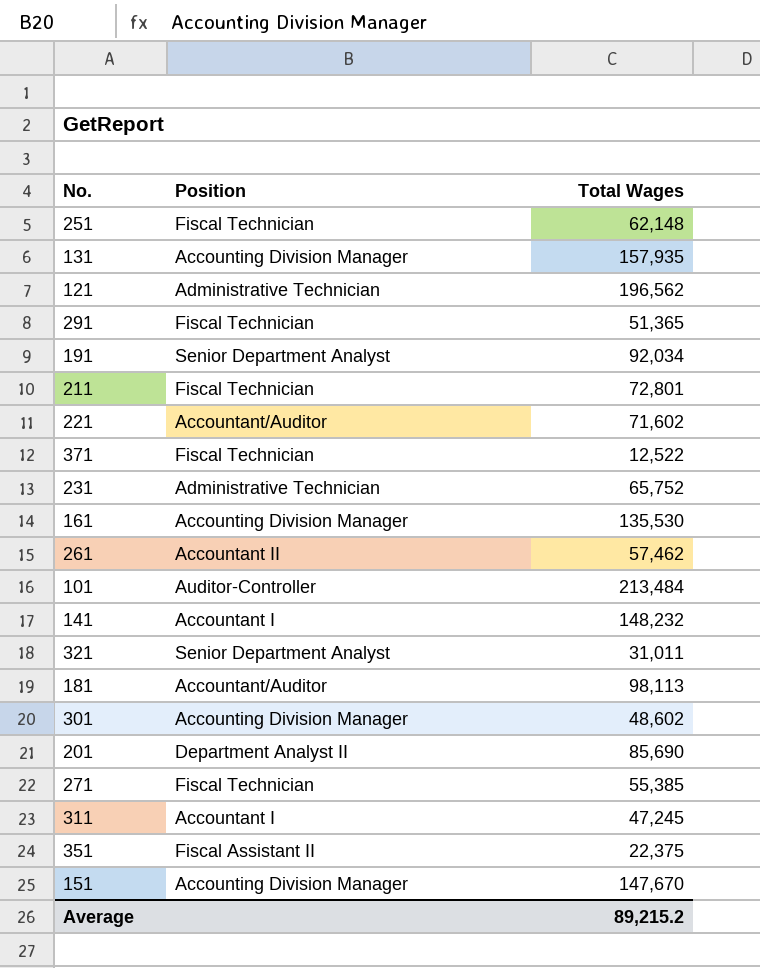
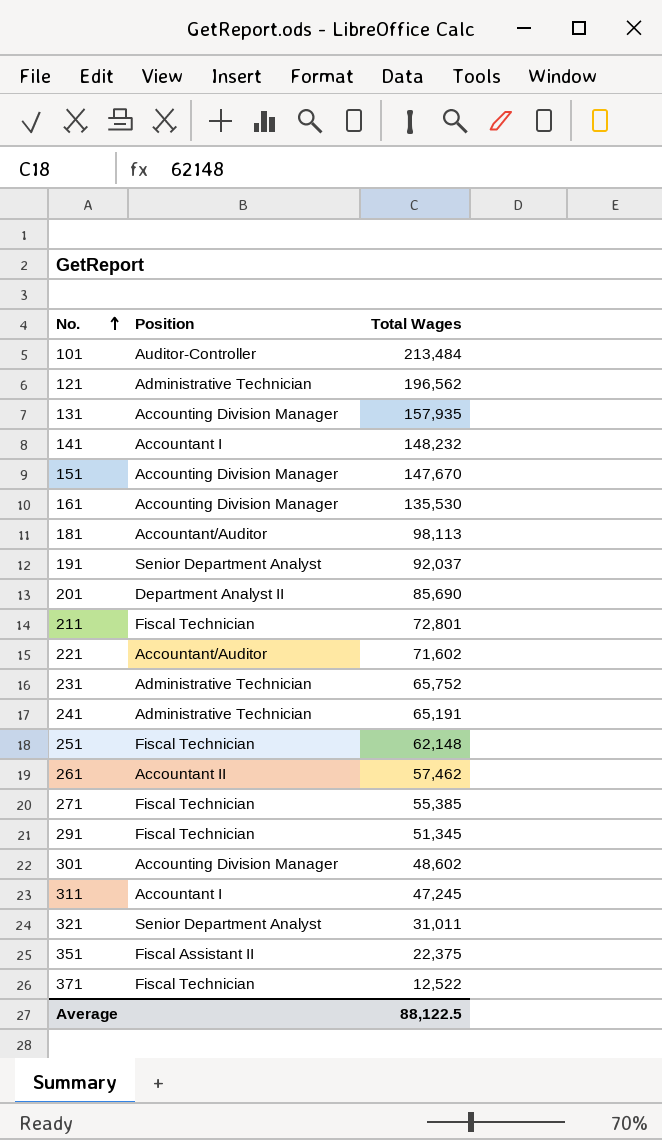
row order: none -> No. ascending
191 | Total Wages: 92,034 -> 92,037
row 241: none -> Administrative Technician | 65,191
291 | Total Wages: 51,365 -> 51,345
Average | Total Wages: 89,215.2 -> 88,122.5

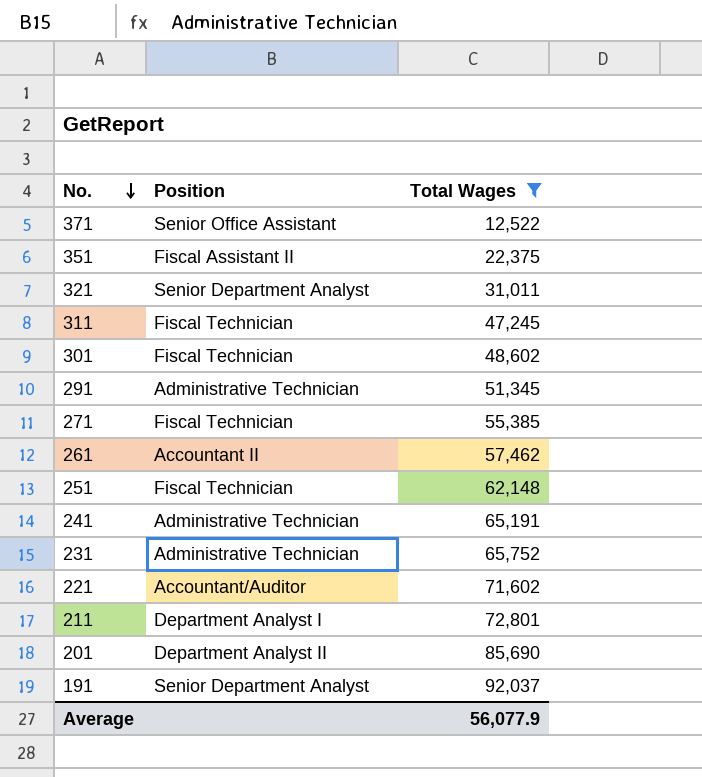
filter: none -> Total Wages <= 92,037
row order: No. ascending -> No. descending
371 | Position: Fiscal Technician -> Senior Office Assistant
311 | Position: Accountant I -> Fiscal Technician
301 | Position: Accounting Division Manager -> Fiscal Technician
291 | Position: Fiscal Technician -> Administrative Technician
211 | Position: Fiscal Technician -> Department Analyst I
Average | Total Wages: 88,122.5 -> 56,077.9

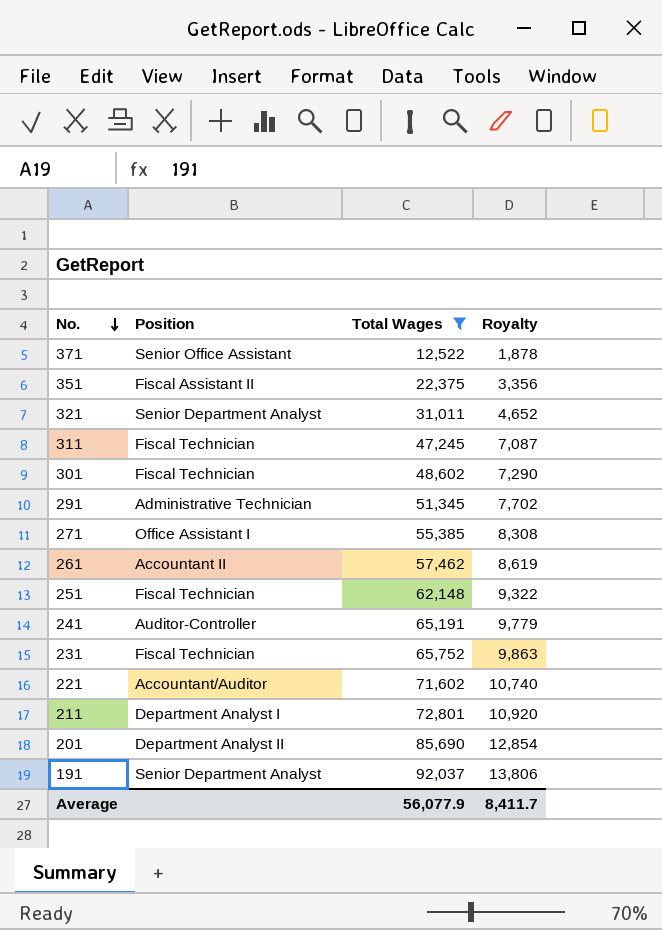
column Royalty | formula: none -> [Total Wages] * 0.15
271 | Position: Fiscal Technician -> Office Assistant I
241 | Position: Administrative Technician -> Auditor-Controller
231 | Position: Administrative Technician -> Fiscal Technician

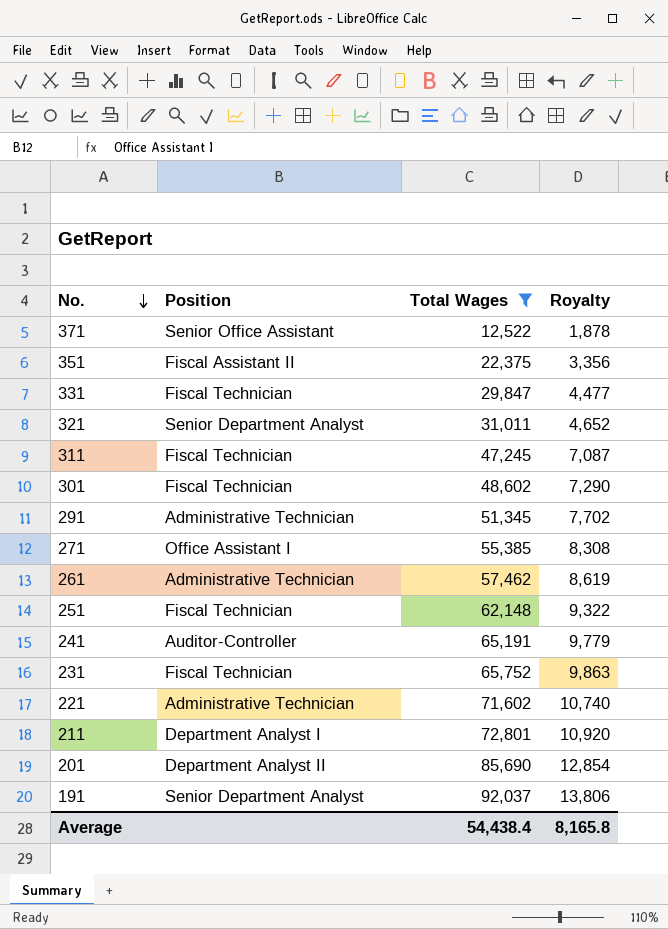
row 331: none -> Fiscal Technician | 29,847 | 4,477
261 | Position: Accountant II -> Administrative Technician
221 | Position: Accountant/Auditor -> Administrative Technician
Average | Total Wages: 56,077.9 -> 54,438.4
Average | Royalty: 8,411.7 -> 8,165.8

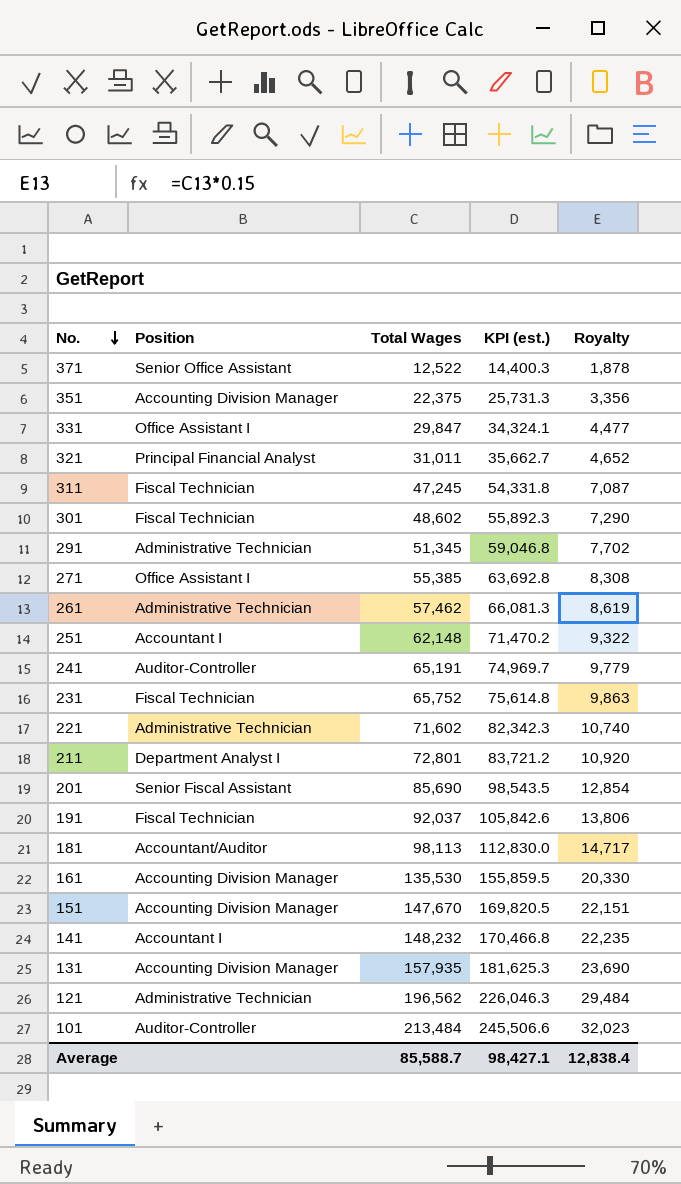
filter: Total Wages <= 92,037 -> none
column KPI (est.) | formula: none -> [Total Wages] * 1.15
351 | Position: Fiscal Assistant II -> Accounting Division Manager
331 | Position: Fiscal Technician -> Office Assistant I
321 | Position: Senior Department Analyst -> Principal Financial Analyst
251 | Position: Fiscal Technician -> Accountant I
201 | Position: Department Analyst II -> Senior Fiscal Assistant
191 | Position: Senior Department Analyst -> Fiscal Technician
Average | Total Wages: 54,438.4 -> 85,588.7
Average | Royalty: 8,165.8 -> 12,838.4

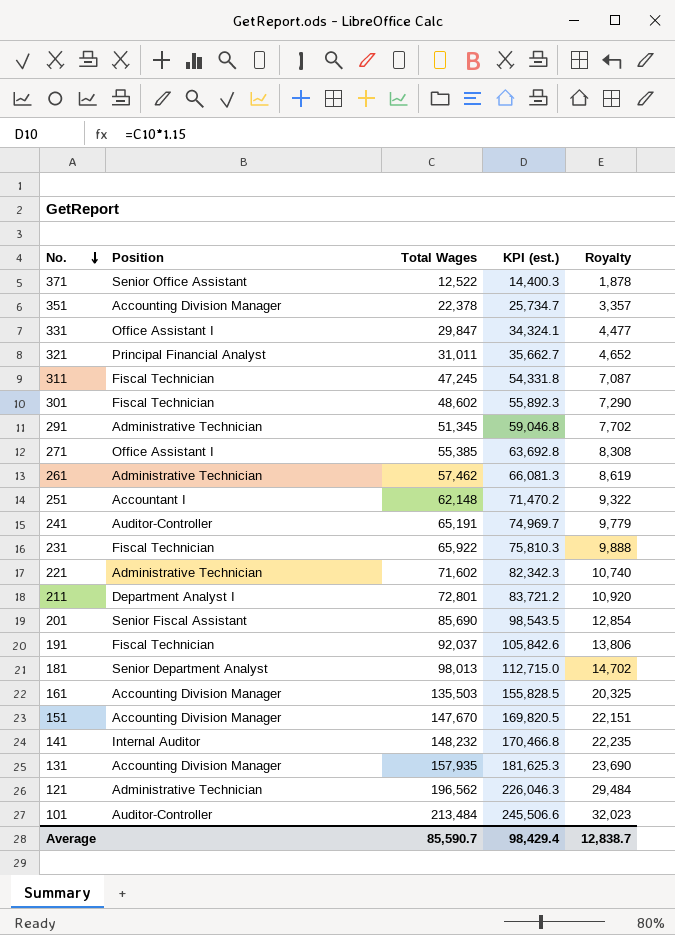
351 | Total Wages: 22,375 -> 22,378
351 | KPI (est.): 25,731.3 -> 25,734.7
351 | Royalty: 3,356 -> 3,357
231 | Total Wages: 65,752 -> 65,922
231 | KPI (est.): 75,614.8 -> 75,810.3
231 | Royalty: 9,863 -> 9,888
181 | Position: Accountant/Auditor -> Senior Department Analyst
181 | Total Wages: 98,113 -> 98,013
181 | KPI (est.): 112,830.0 -> 112,715.0
181 | Royalty: 14,717 -> 14,702
161 | Total Wages: 135,530 -> 135,503
161 | KPI (est.): 155,859.5 -> 155,828.5
161 | Royalty: 20,330 -> 20,325
141 | Position: Accountant I -> Internal Auditor
Average | Total Wages: 85,588.7 -> 85,590.7
Average | KPI (est.): 98,427.1 -> 98,429.4
Average | Royalty: 12,838.4 -> 12,838.7

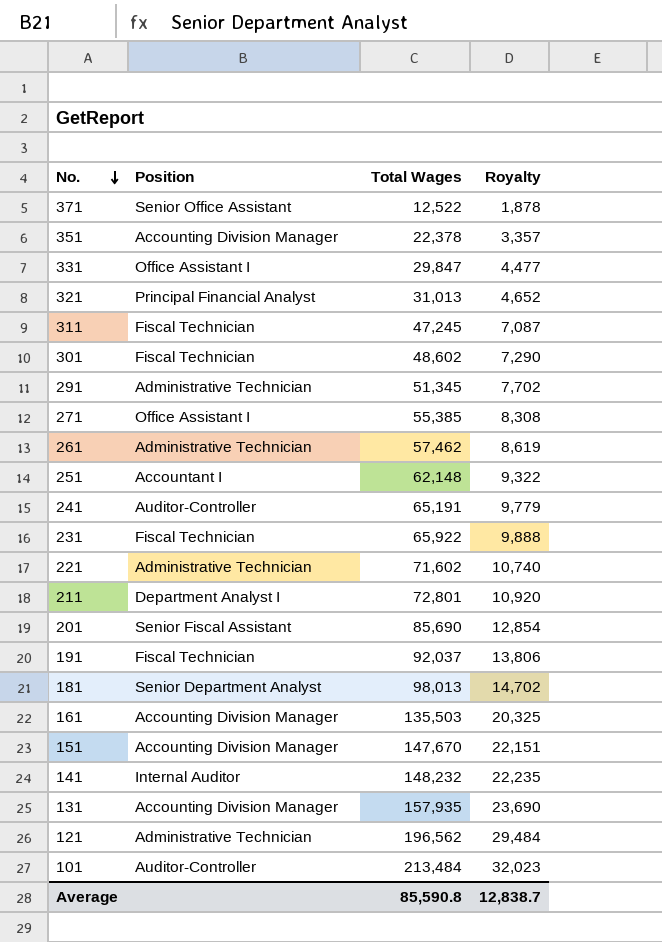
column KPI (est.) | formula: [Total Wages] * 1.15 -> none
321 | Total Wages: 31,011 -> 31,013
Average | Total Wages: 85,590.7 -> 85,590.8

